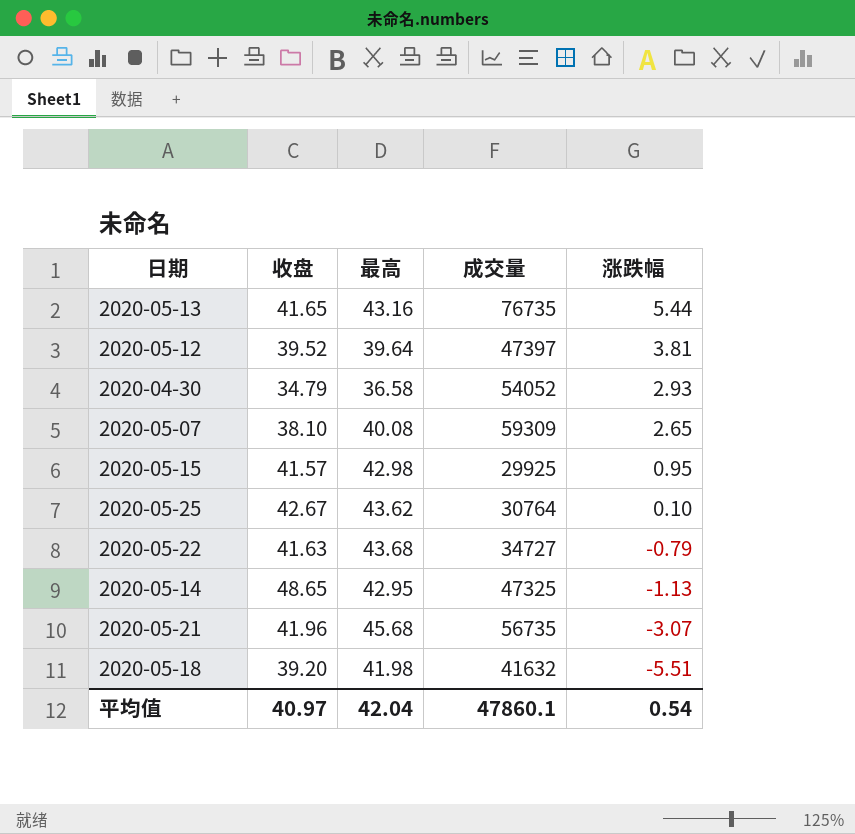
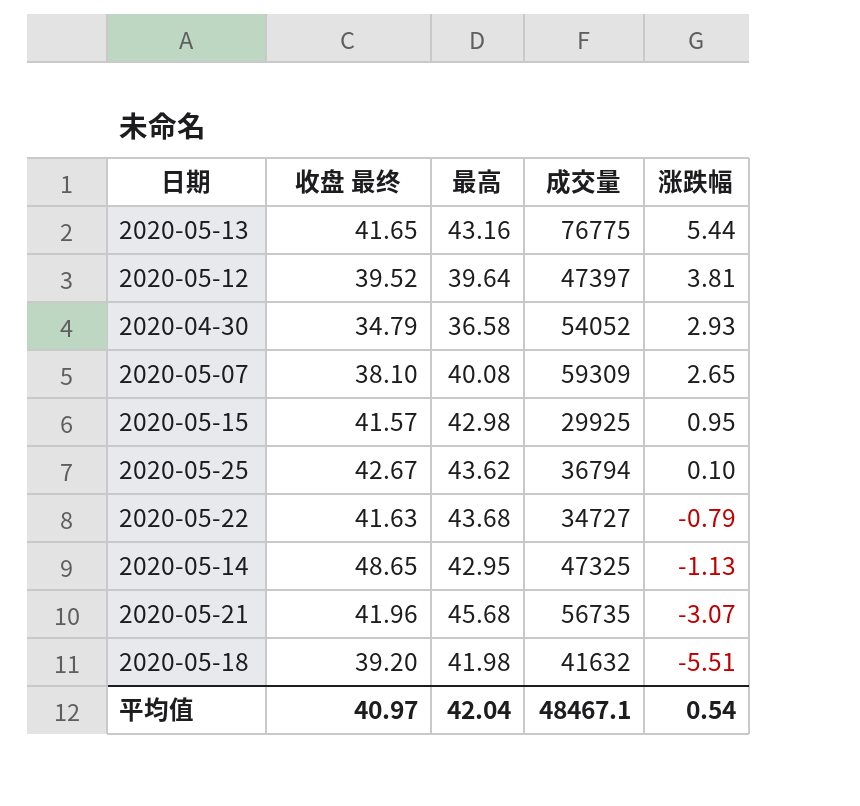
column name: 收盘 -> 收盘 最终
2020-05-13 | 成交量: 76735 -> 76775
2020-05-25 | 成交量: 30764 -> 36794
平均值 | 成交量: 47860.1 -> 48467.1

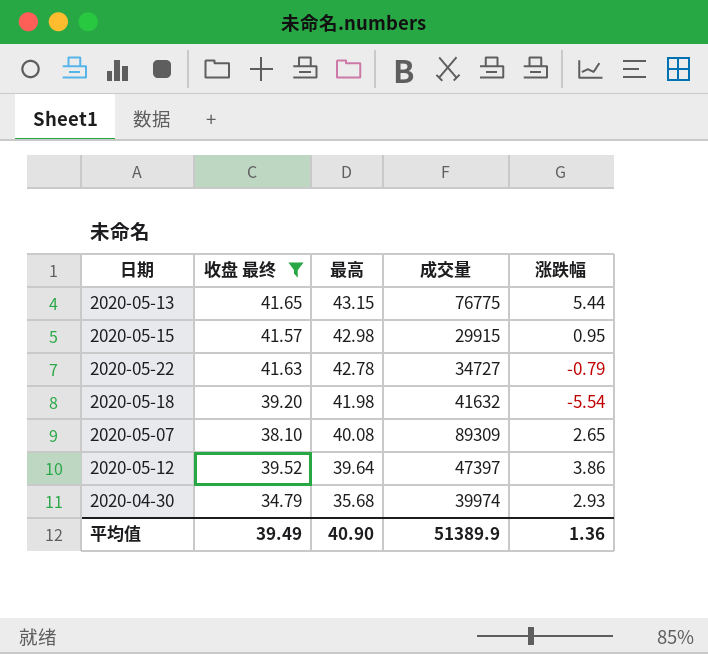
filter: none -> 收盘 最终 <= 41.65
row order: 涨跌幅 descending -> 最高 descending
2020-05-13 | 最高: 43.16 -> 43.15
2020-05-15 | 成交量: 29925 -> 29915
2020-05-22 | 最高: 43.68 -> 42.78
2020-05-18 | 涨跌幅: -5.51 -> -5.54
2020-05-07 | 成交量: 59309 -> 89309
2020-05-12 | 涨跌幅: 3.81 -> 3.86
2020-04-30 | 最高: 36.58 -> 35.68
2020-04-30 | 成交量: 54052 -> 39974
平均值 | 收盘 最终: 40.97 -> 39.49
平均值 | 最高: 42.04 -> 40.90
平均值 | 成交量: 48467.1 -> 51389.9
平均值 | 涨跌幅: 0.54 -> 1.36

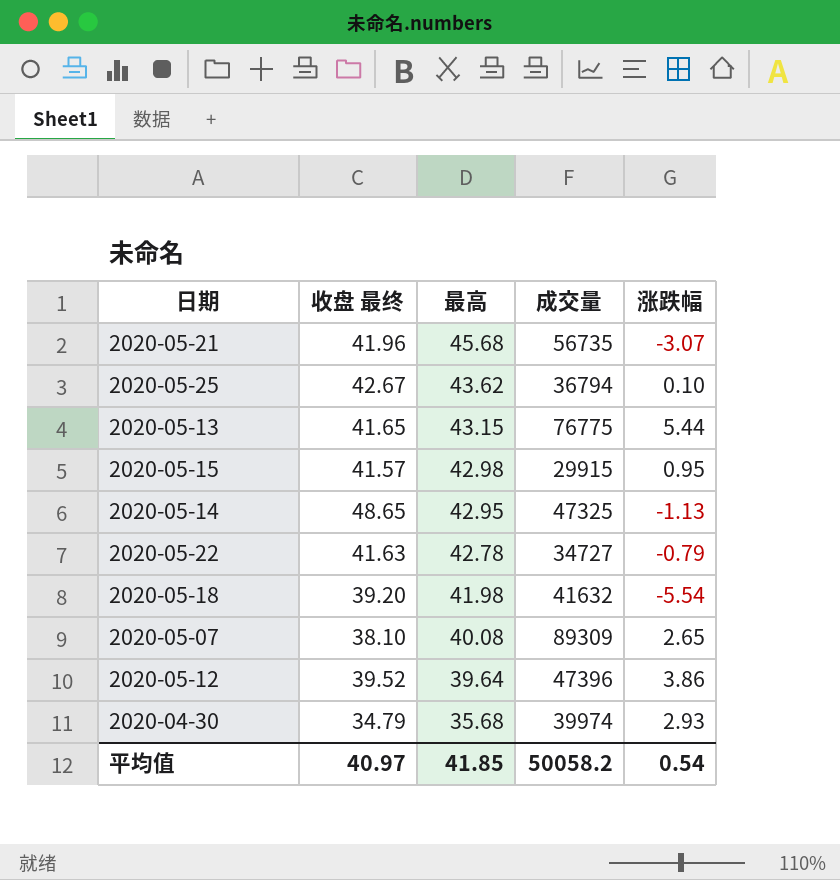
filter: 收盘 最终 <= 41.65 -> none
2020-05-12 | 成交量: 47397 -> 47396
平均值 | 收盘 最终: 39.49 -> 40.97
平均值 | 最高: 40.90 -> 41.85
平均值 | 成交量: 51389.9 -> 50058.2
平均值 | 涨跌幅: 1.36 -> 0.54

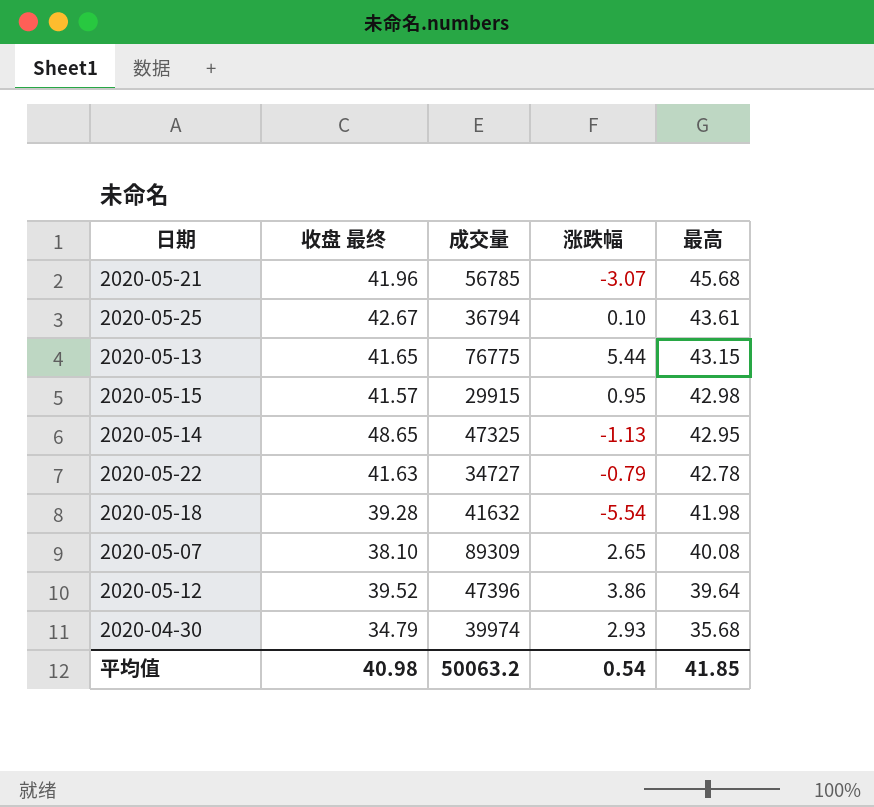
column 最高 | position: 3 -> 5
2020-05-21 | 成交量: 56735 -> 56785
2020-05-25 | 最高: 43.62 -> 43.61
2020-05-18 | 收盘 最终: 39.20 -> 39.28
平均值 | 收盘 最终: 40.97 -> 40.98
平均值 | 成交量: 50058.2 -> 50063.2

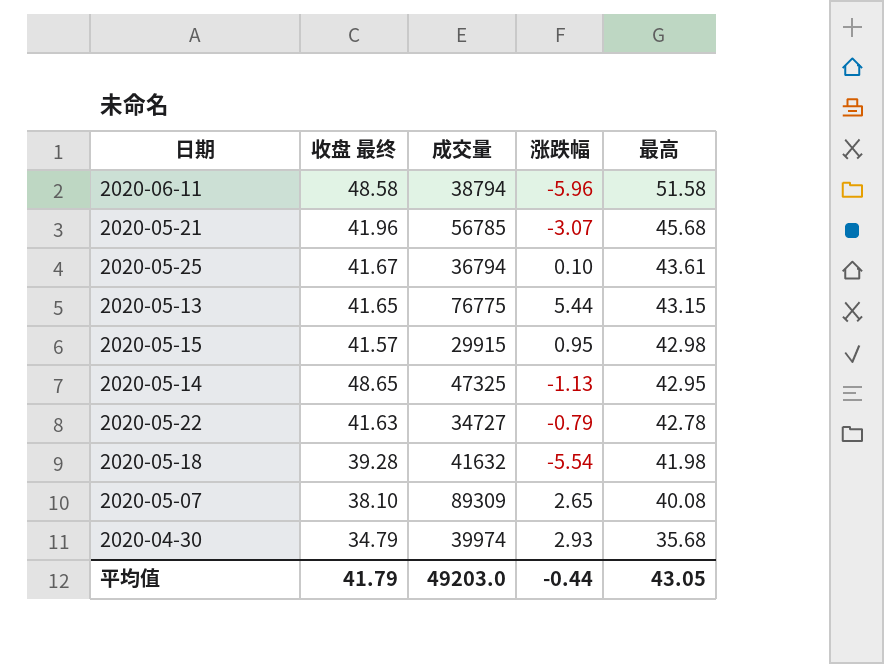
row 2020-05-12: 39.52 | 47396 | 3.86 | 39.64 -> none
row 2020-06-11: none -> 48.58 | 38794 | -5.96 | 51.58
2020-05-25 | 收盘 最终: 42.67 -> 41.67
平均值 | 收盘 最终: 40.98 -> 41.79
平均值 | 成交量: 50063.2 -> 49203.0
平均值 | 涨跌幅: 0.54 -> -0.44
平均值 | 最高: 41.85 -> 43.05

